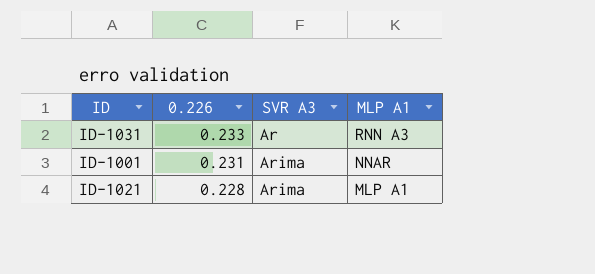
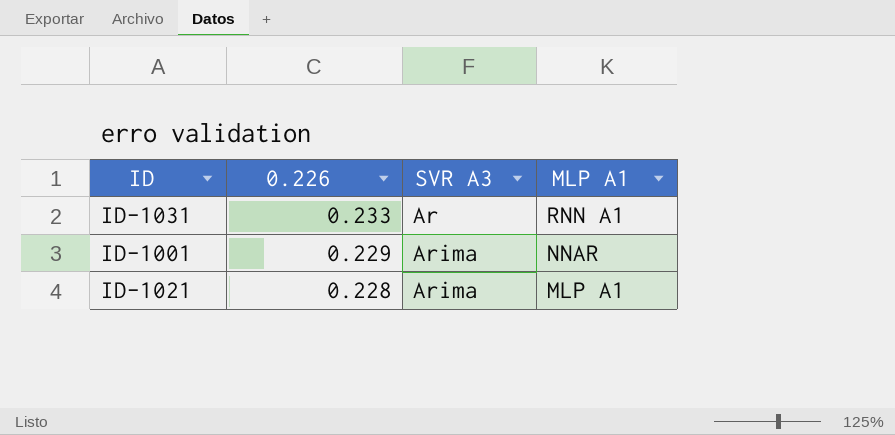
ID-1031 | MLP A1: RNN A3 -> RNN A1
ID-1001 | 0.226: 0.231 -> 0.229

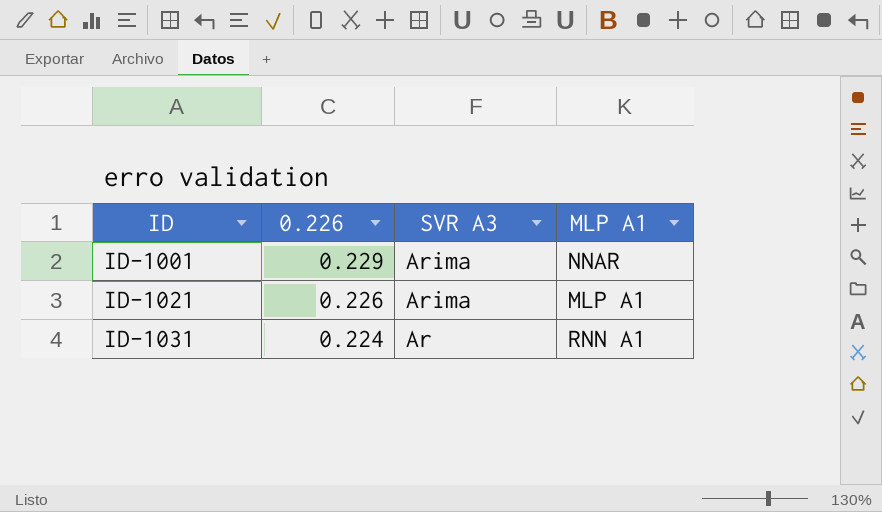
row order: 0.226 descending -> ID ascending
ID-1021 | 0.226: 0.228 -> 0.226
ID-1031 | 0.226: 0.233 -> 0.224

